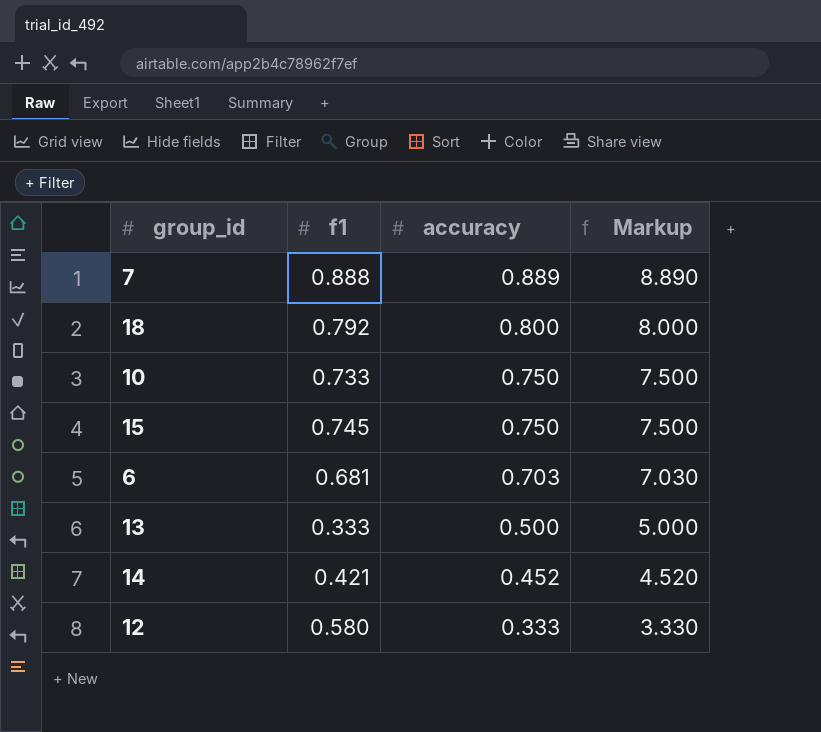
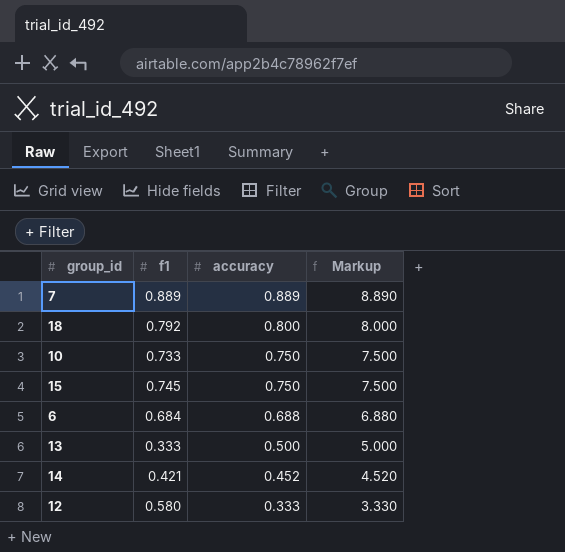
7 | f1: 0.888 -> 0.889
6 | f1: 0.681 -> 0.684
6 | accuracy: 0.703 -> 0.688
6 | Markup: 7.030 -> 6.880

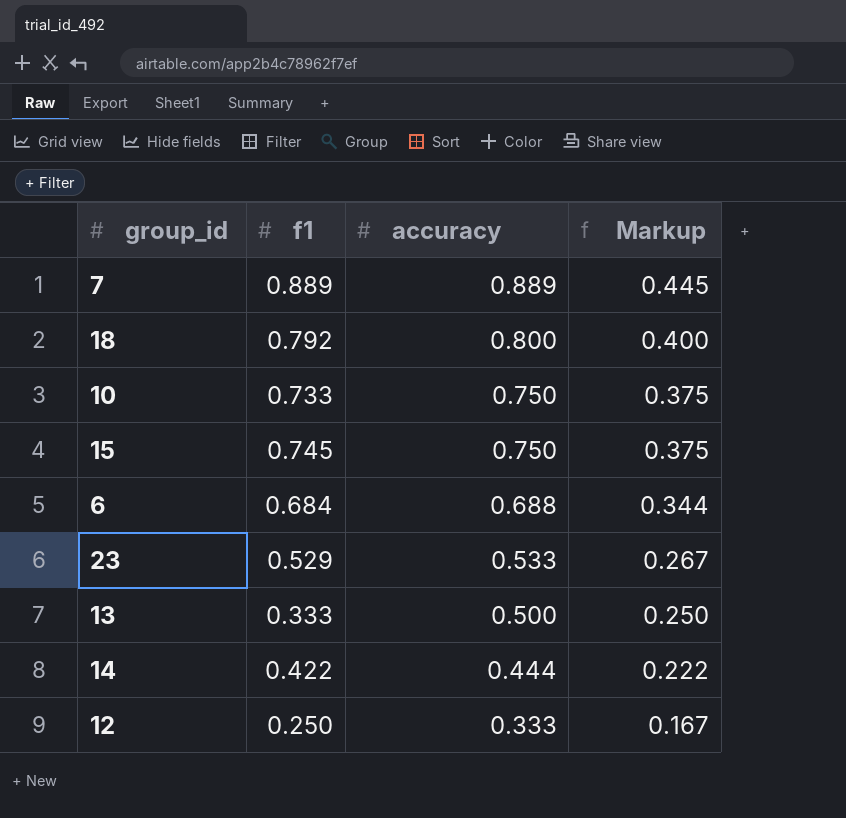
column Markup | formula: [accuracy] * 10 -> [accuracy] * 0.5
row 23: none -> 0.529 | 0.533 | 0.267
14 | f1: 0.421 -> 0.422
14 | accuracy: 0.452 -> 0.444
12 | f1: 0.580 -> 0.250

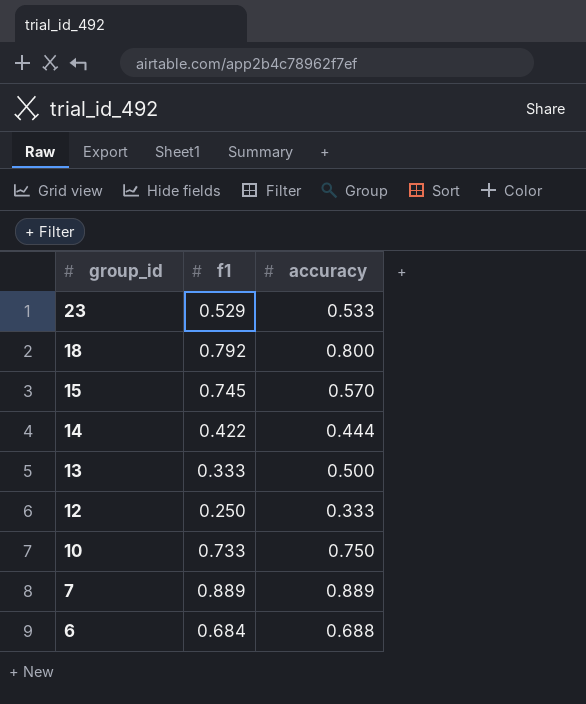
row order: accuracy descending -> group_id descending
column Markup | formula: [accuracy] * 0.5 -> none
15 | accuracy: 0.750 -> 0.570

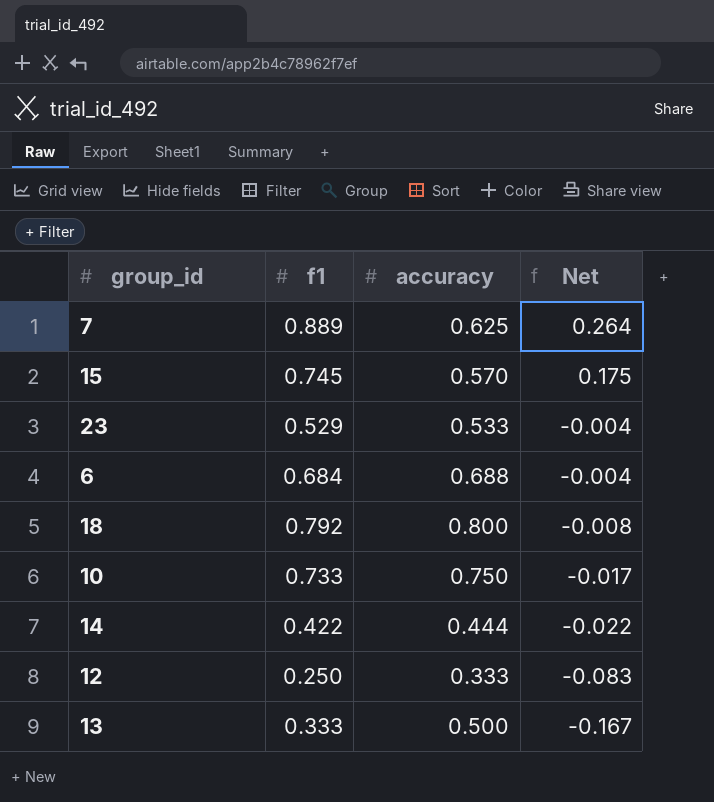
row order: group_id descending -> Net descending
column Net | formula: none -> [f1] - [accuracy]
7 | accuracy: 0.889 -> 0.625

